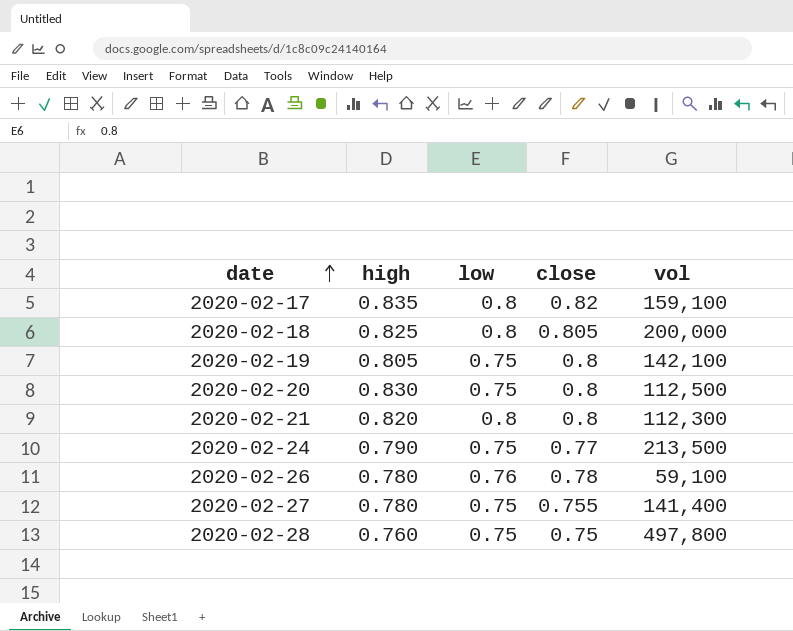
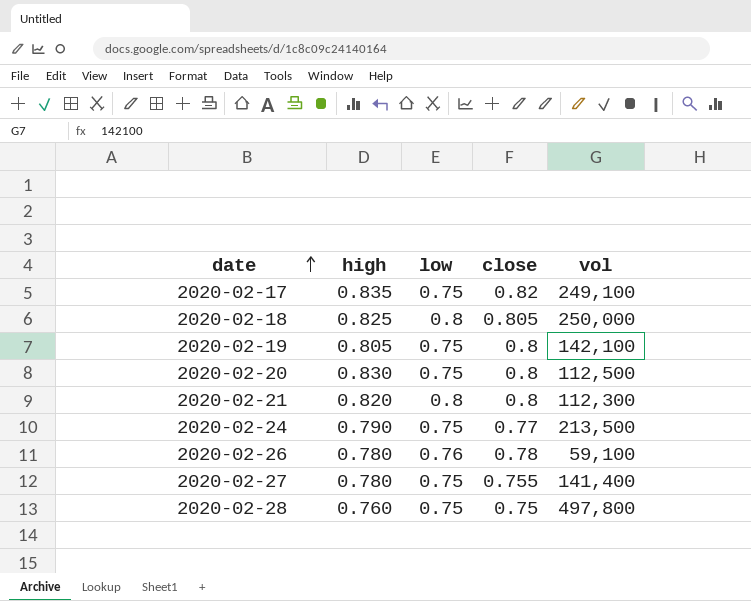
2020-02-17 | low: 0.8 -> 0.75
2020-02-17 | vol: 159,100 -> 249,100
2020-02-18 | vol: 200,000 -> 250,000

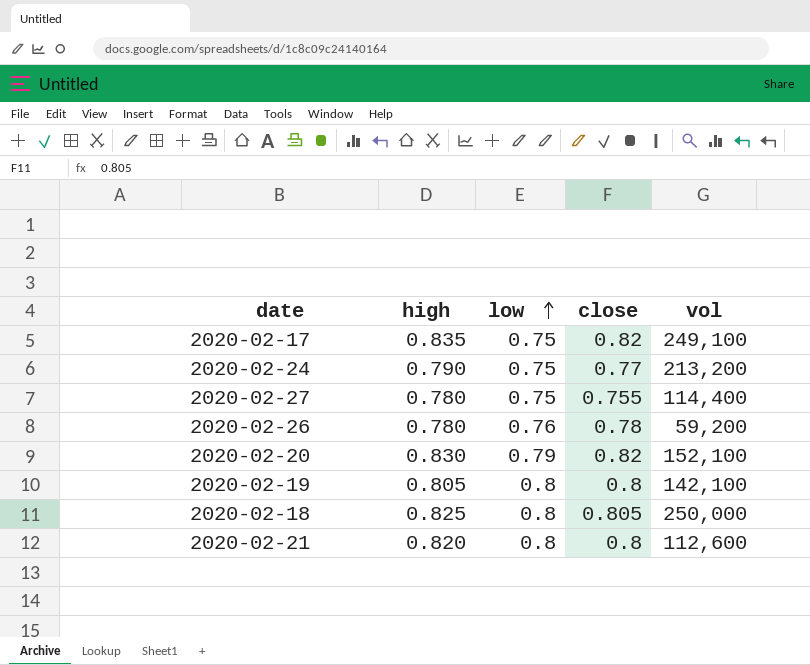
row order: date ascending -> low ascending
row 2020-02-28: 0.760 | 0.75 | 0.75 | 497,800 -> none
2020-02-24 | vol: 213,500 -> 213,200
2020-02-27 | vol: 141,400 -> 114,400
2020-02-26 | vol: 59,100 -> 59,200
2020-02-20 | low: 0.75 -> 0.79
2020-02-20 | close: 0.8 -> 0.82
2020-02-20 | vol: 112,500 -> 152,100
2020-02-19 | low: 0.75 -> 0.8
2020-02-21 | vol: 112,300 -> 112,600

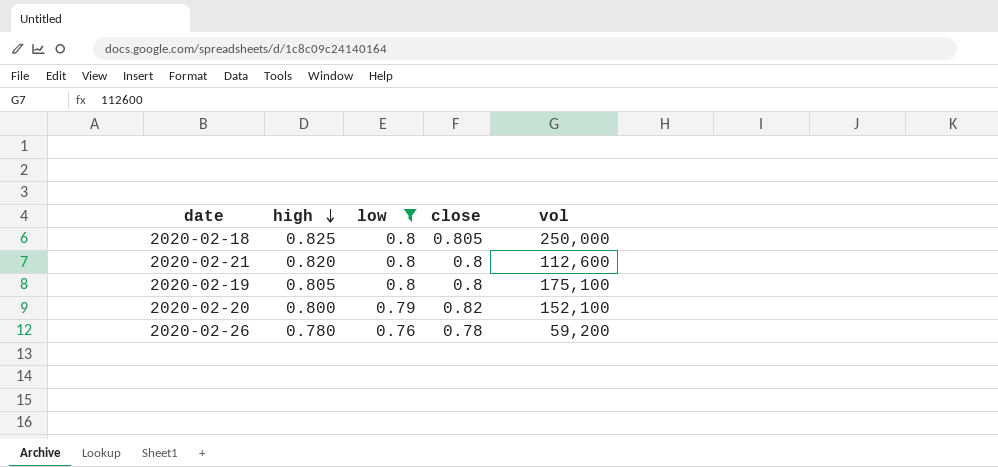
filter: none -> low != 0.75
row order: low ascending -> high descending
2020-02-19 | vol: 142,100 -> 175,100
2020-02-20 | high: 0.830 -> 0.800

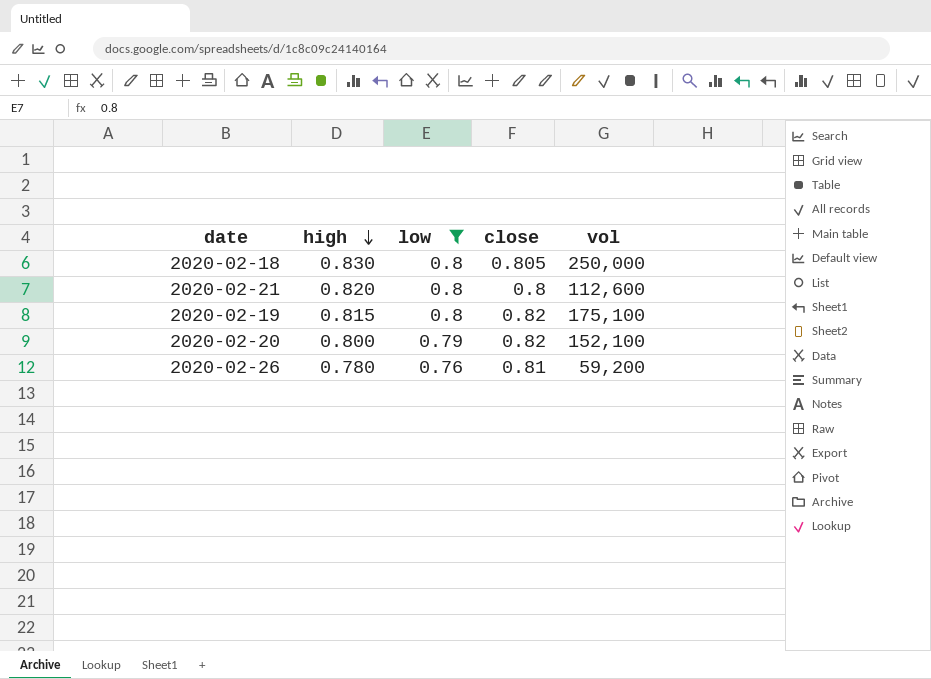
2020-02-18 | high: 0.825 -> 0.830
2020-02-19 | high: 0.805 -> 0.815
2020-02-19 | close: 0.8 -> 0.82
2020-02-26 | close: 0.78 -> 0.81

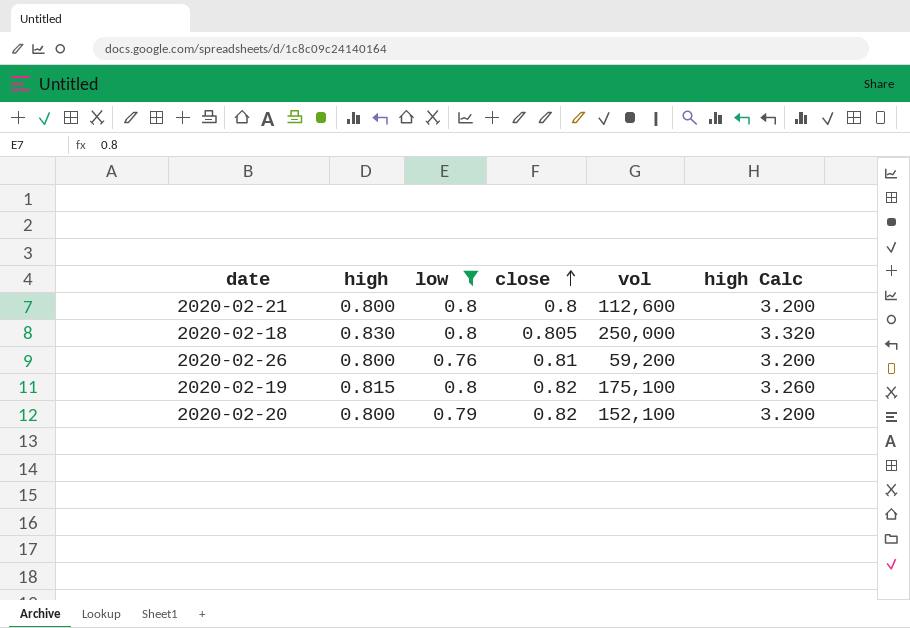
row order: high descending -> close ascending
column high Calc | formula: none -> [high] * 4
2020-02-21 | high: 0.820 -> 0.800
2020-02-26 | high: 0.780 -> 0.800

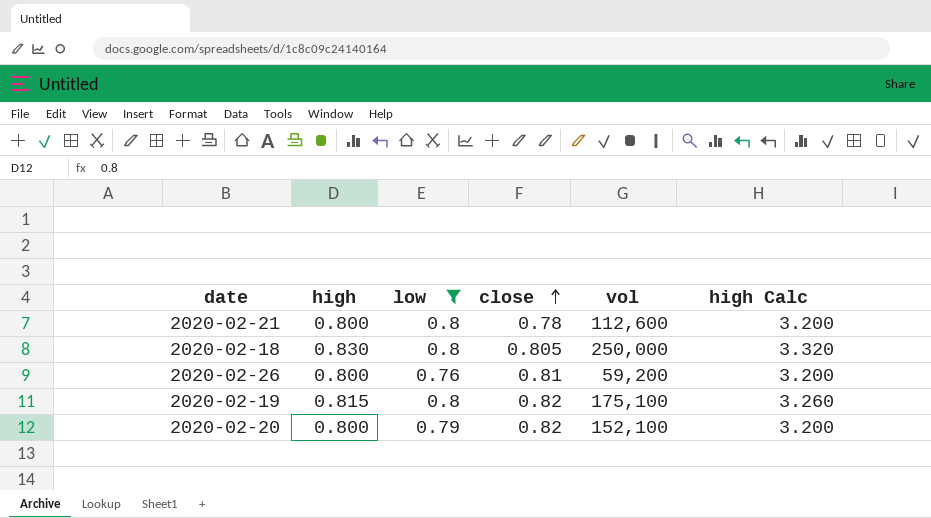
2020-02-21 | close: 0.8 -> 0.78

